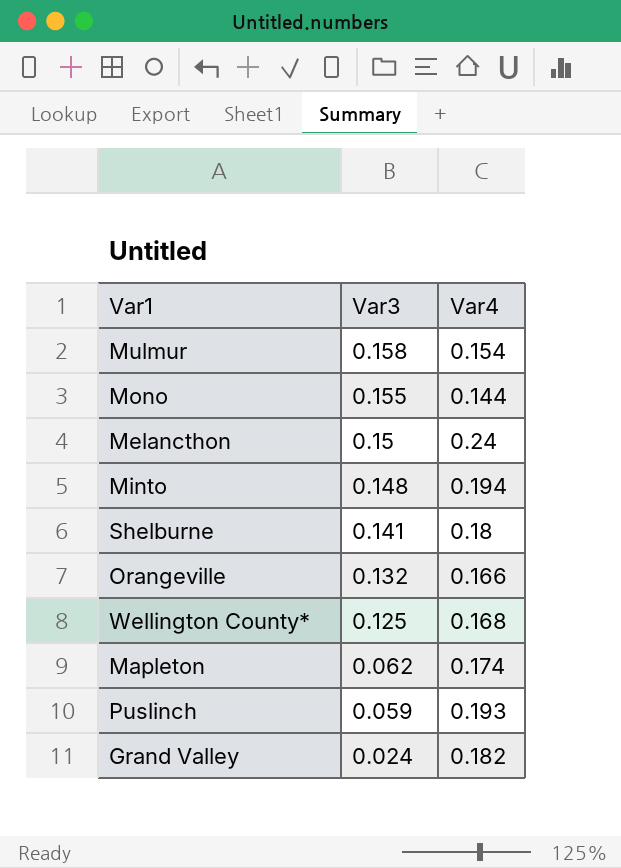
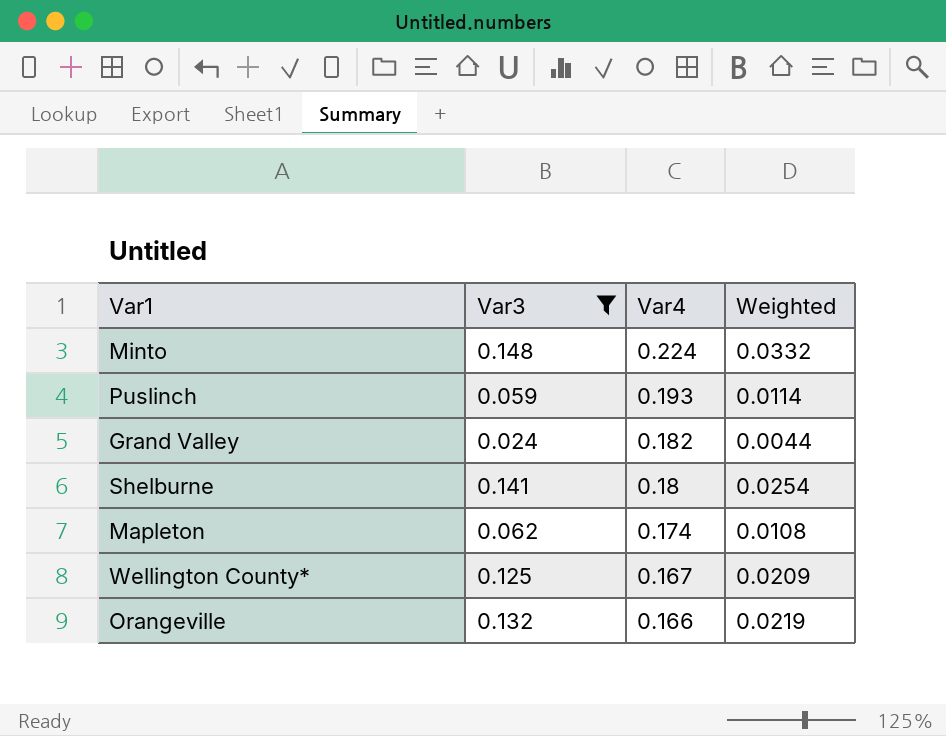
filter: none -> Var3 <= 0.148
row order: Var3 descending -> Var4 descending
column Weighted | formula: none -> [Var3] * [Var4]
Minto | Var4: 0.194 -> 0.224
Wellington County* | Var4: 0.168 -> 0.167

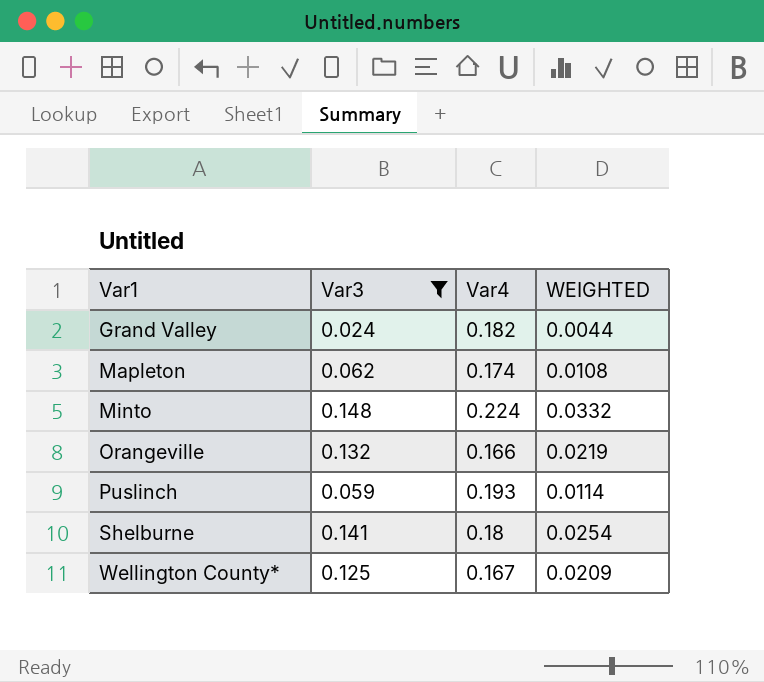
row order: Var4 descending -> Var1 ascending
column name: Weighted -> WEIGHTED

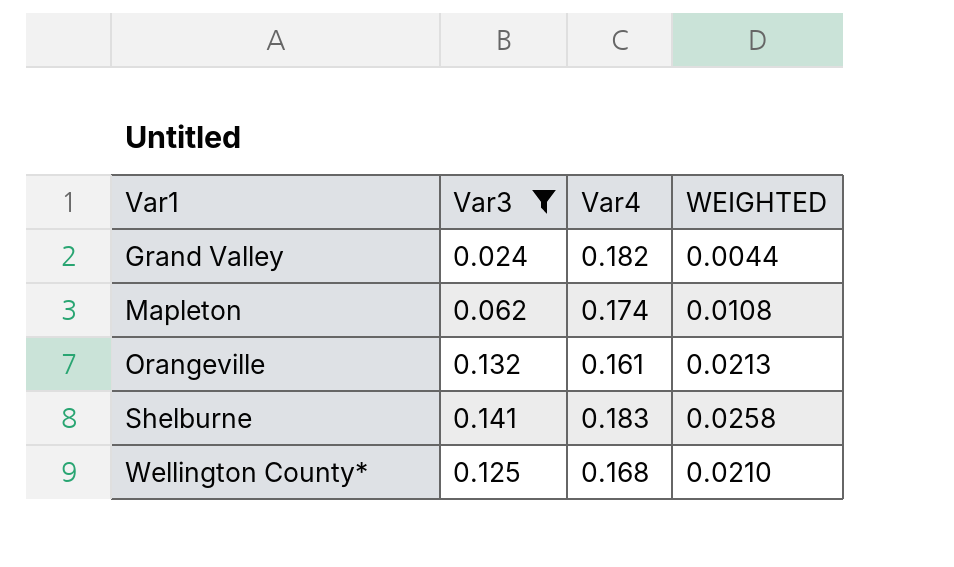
row Minto: 0.148 | 0.224 | 0.0332 -> none
row Puslinch: 0.059 | 0.193 | 0.0114 -> none
Orangeville | Var4: 0.166 -> 0.161
Orangeville | WEIGHTED: 0.0219 -> 0.0213
Shelburne | Var4: 0.18 -> 0.183
Shelburne | WEIGHTED: 0.0254 -> 0.0258
Wellington County* | Var4: 0.167 -> 0.168
Wellington County* | WEIGHTED: 0.0209 -> 0.0210

